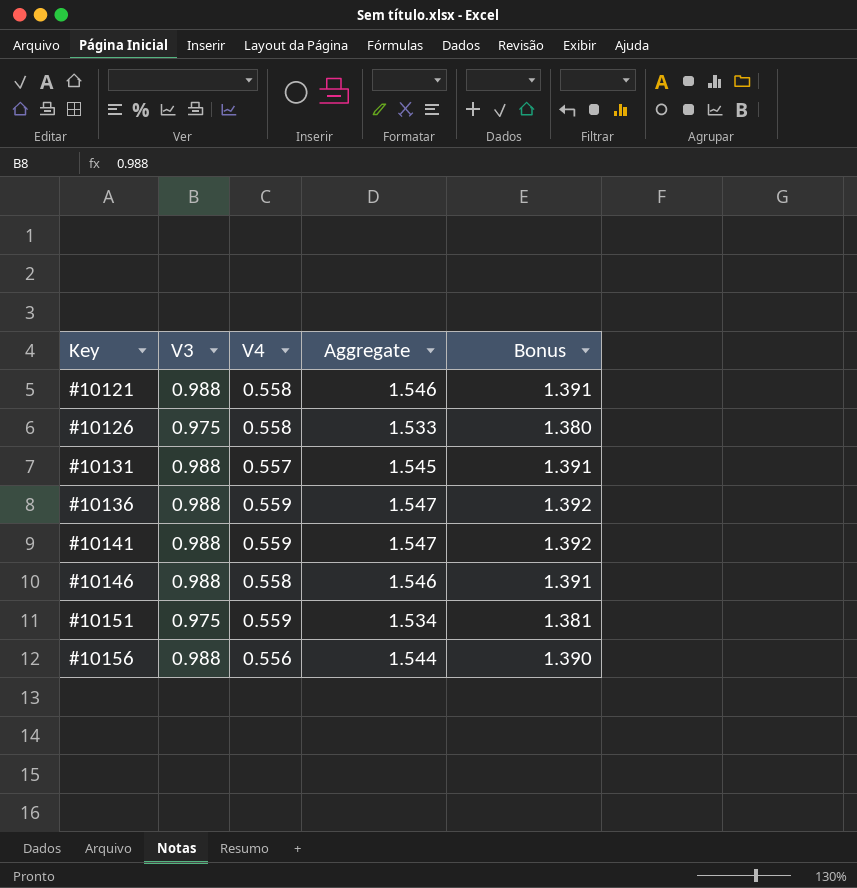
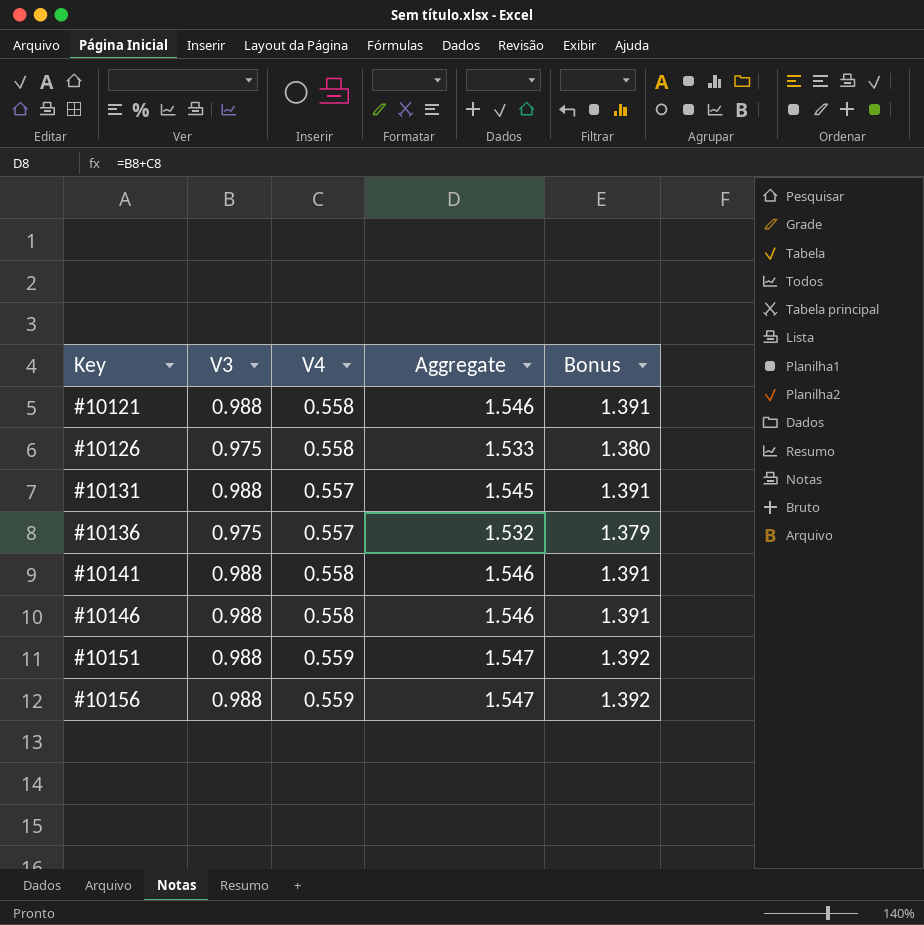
#10136 | V3: 0.988 -> 0.975
#10136 | V4: 0.559 -> 0.557
#10136 | Aggregate: 1.547 -> 1.532
#10136 | Bonus: 1.392 -> 1.379
#10141 | V4: 0.559 -> 0.558
#10141 | Aggregate: 1.547 -> 1.546
#10141 | Bonus: 1.392 -> 1.391
#10151 | V3: 0.975 -> 0.988
#10151 | Aggregate: 1.534 -> 1.547
#10151 | Bonus: 1.381 -> 1.392
#10156 | V4: 0.556 -> 0.559
#10156 | Aggregate: 1.544 -> 1.547
#10156 | Bonus: 1.390 -> 1.392

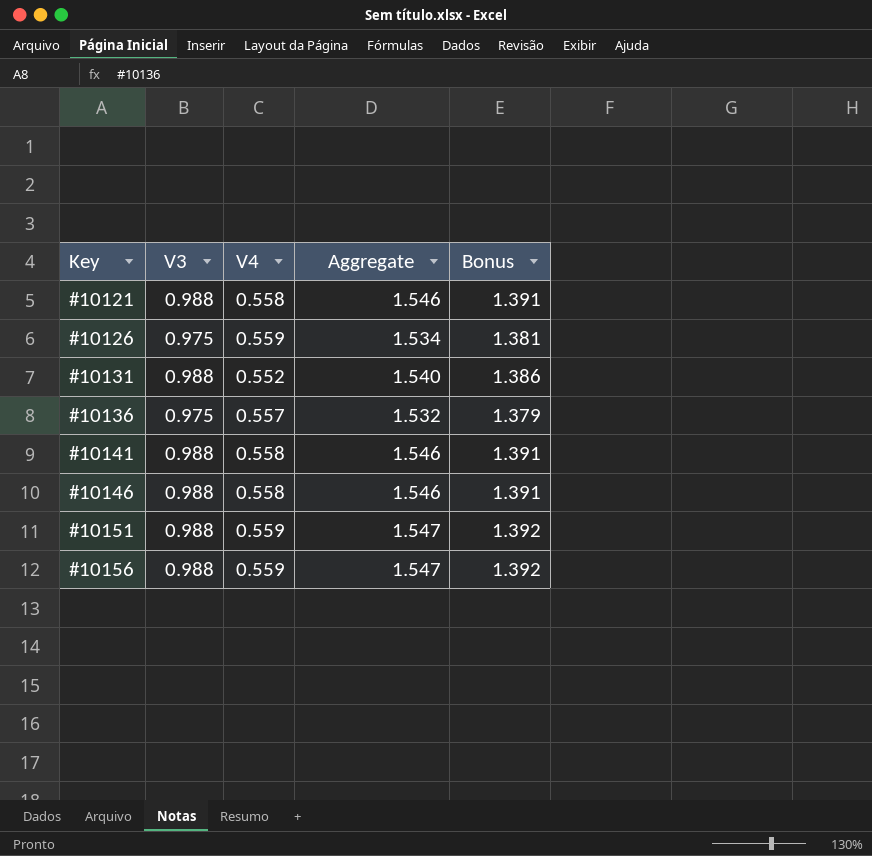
#10126 | V4: 0.558 -> 0.559
#10126 | Aggregate: 1.533 -> 1.534
#10126 | Bonus: 1.380 -> 1.381
#10131 | V4: 0.557 -> 0.552
#10131 | Aggregate: 1.545 -> 1.540
#10131 | Bonus: 1.391 -> 1.386

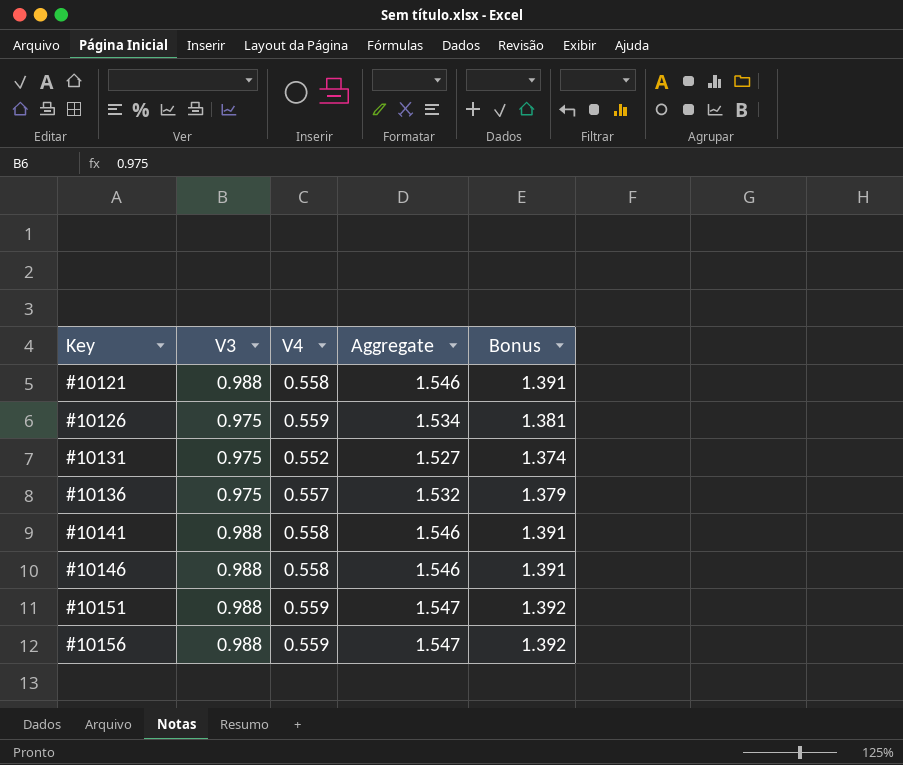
#10131 | V3: 0.988 -> 0.975
#10131 | Aggregate: 1.540 -> 1.527
#10131 | Bonus: 1.386 -> 1.374

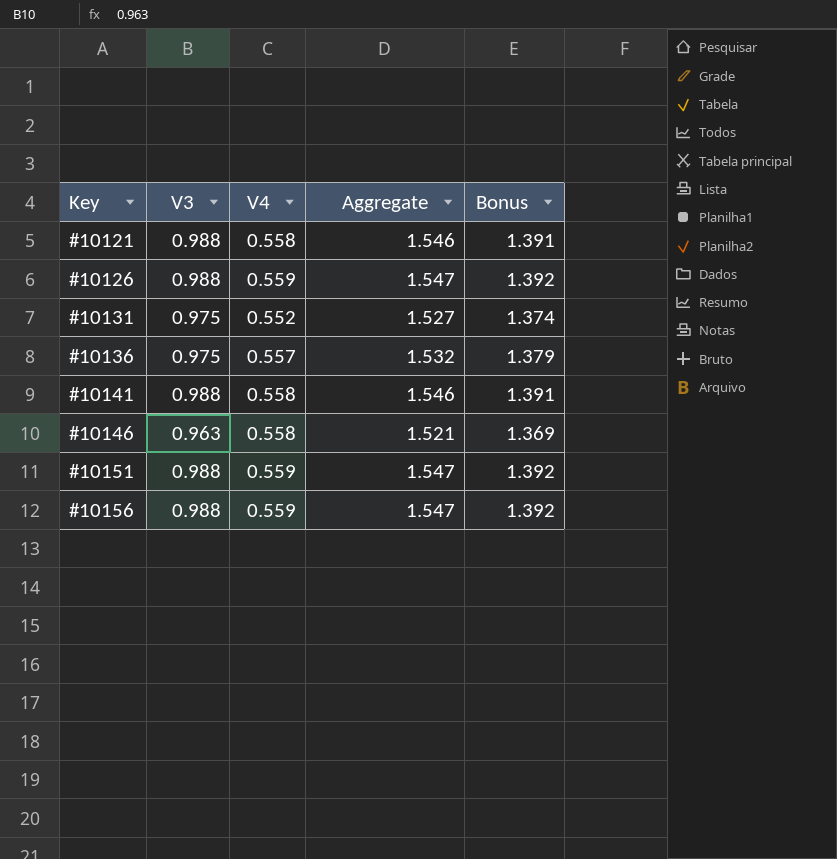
#10126 | V3: 0.975 -> 0.988
#10126 | Aggregate: 1.534 -> 1.547
#10126 | Bonus: 1.381 -> 1.392
#10146 | V3: 0.988 -> 0.963
#10146 | Aggregate: 1.546 -> 1.521
#10146 | Bonus: 1.391 -> 1.369

